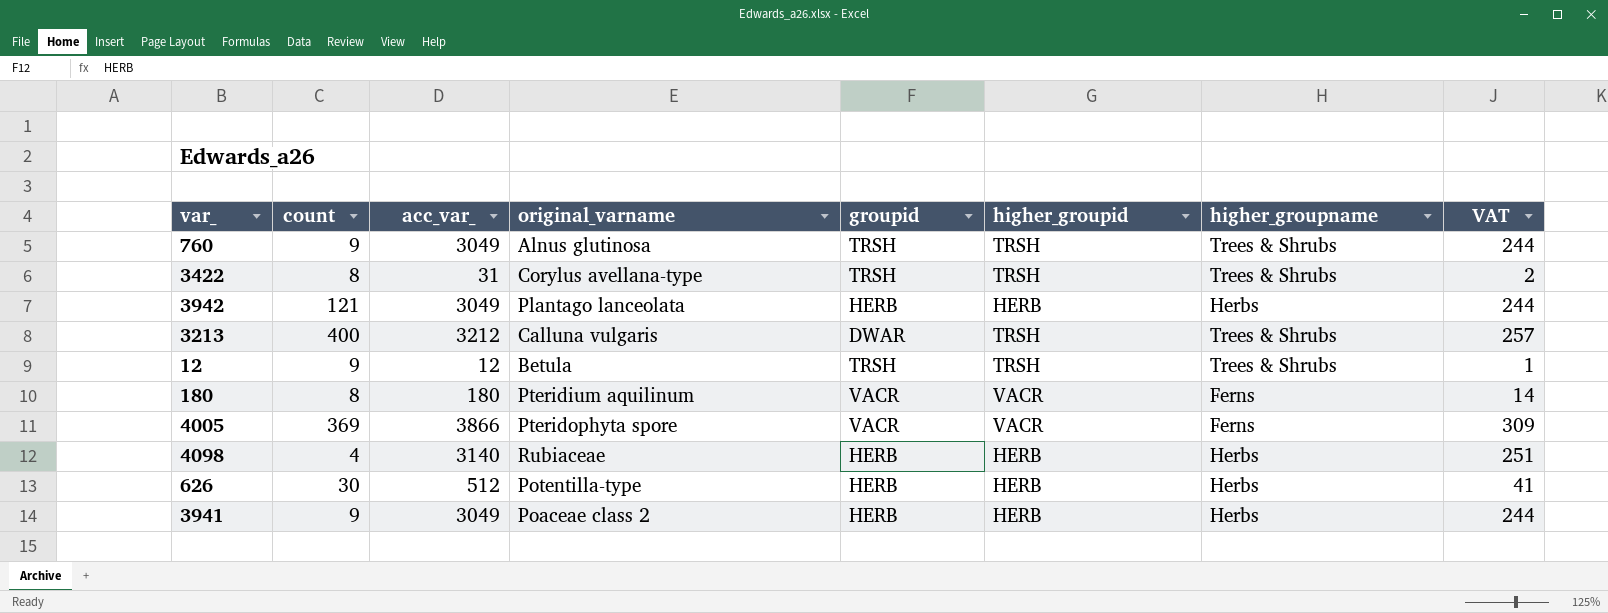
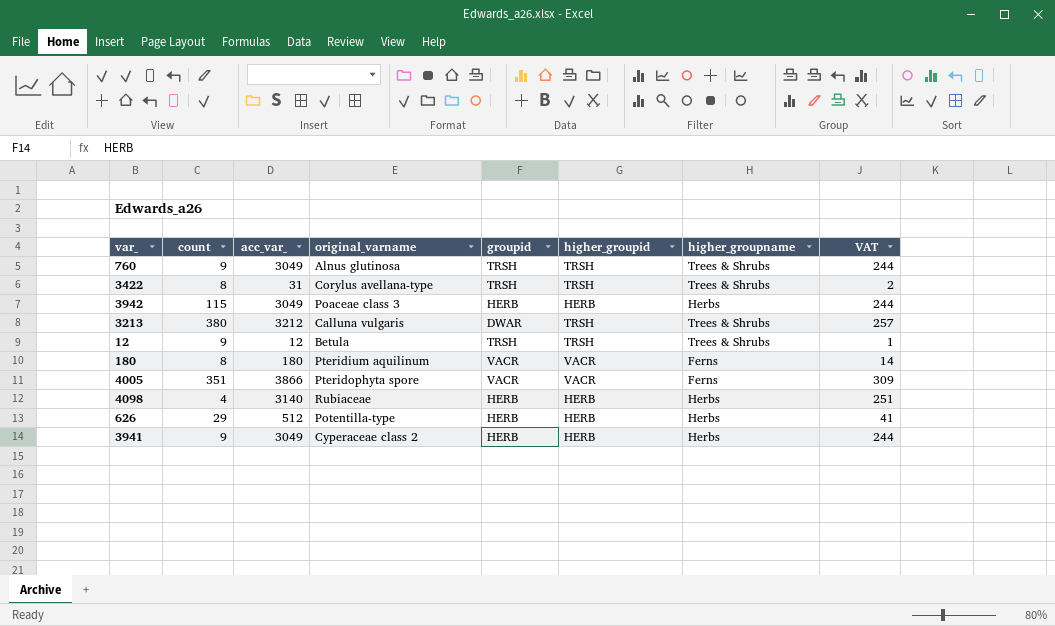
3942 | count: 121 -> 115
3942 | original_varname: Plantago lanceolata -> Poaceae class 3
3213 | count: 400 -> 380
4005 | count: 369 -> 351
626 | count: 30 -> 29
3941 | original_varname: Poaceae class 2 -> Cyperaceae class 2

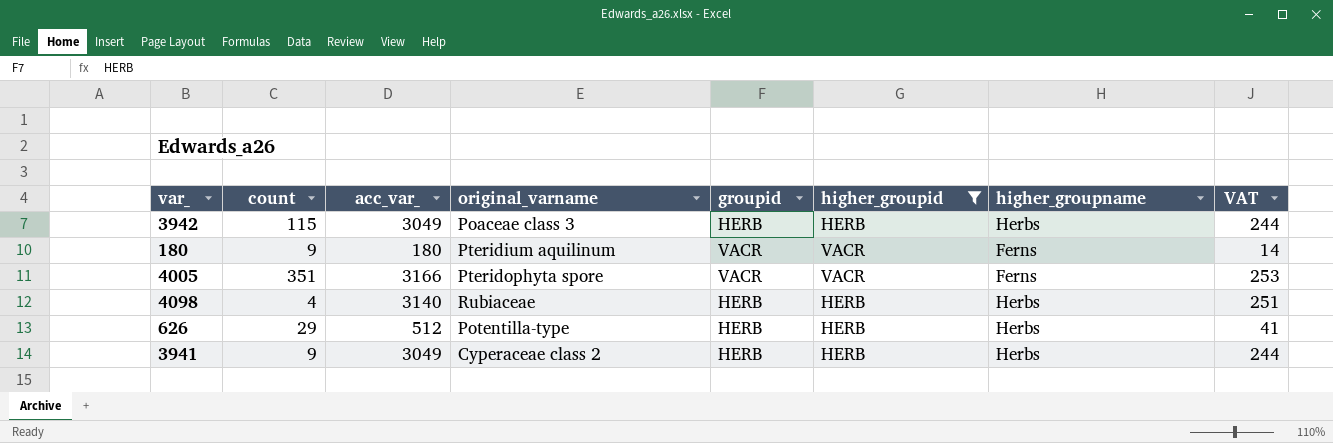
filter: none -> higher_groupid != TRSH
180 | count: 8 -> 9
4005 | acc_var_: 3866 -> 3166
4005 | VAT: 309 -> 253

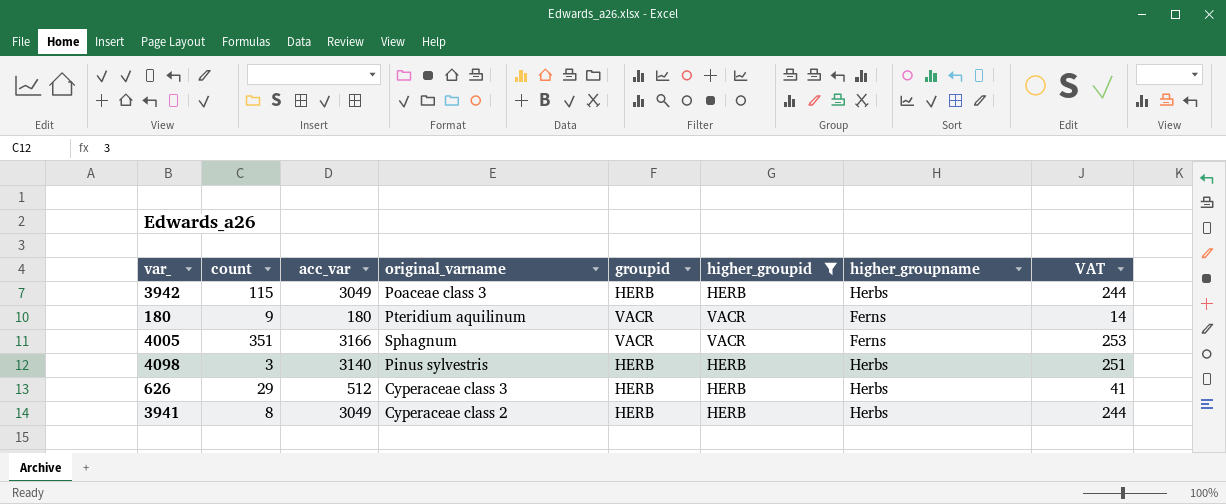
column name: acc_var_ -> acc_var
4005 | original_varname: Pteridophyta spore -> Sphagnum
4098 | count: 4 -> 3
4098 | original_varname: Rubiaceae -> Pinus sylvestris
626 | original_varname: Potentilla-type -> Cyperaceae class 3
3941 | count: 9 -> 8

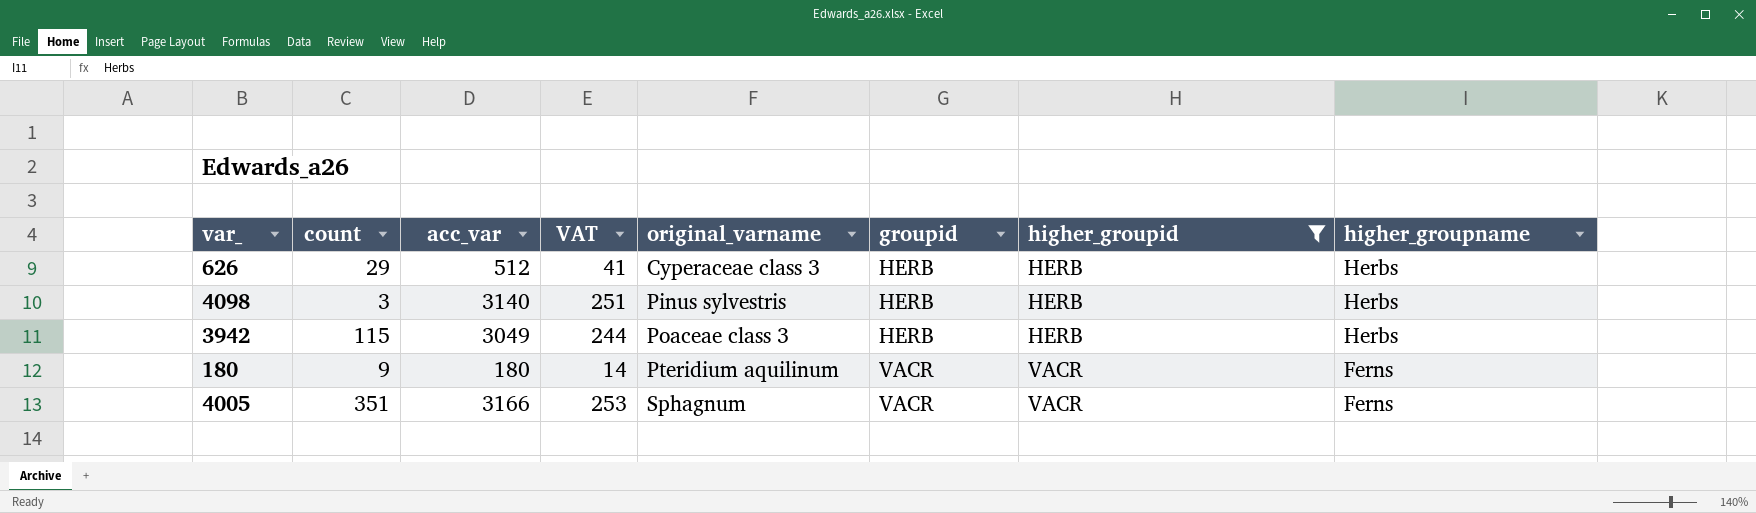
row order: none -> original_varname ascending
column VAT | position: 8 -> 4
row 3941: 8 | 3049 | Cyperaceae class 2 | HERB | HERB | Herbs | 244 -> none

